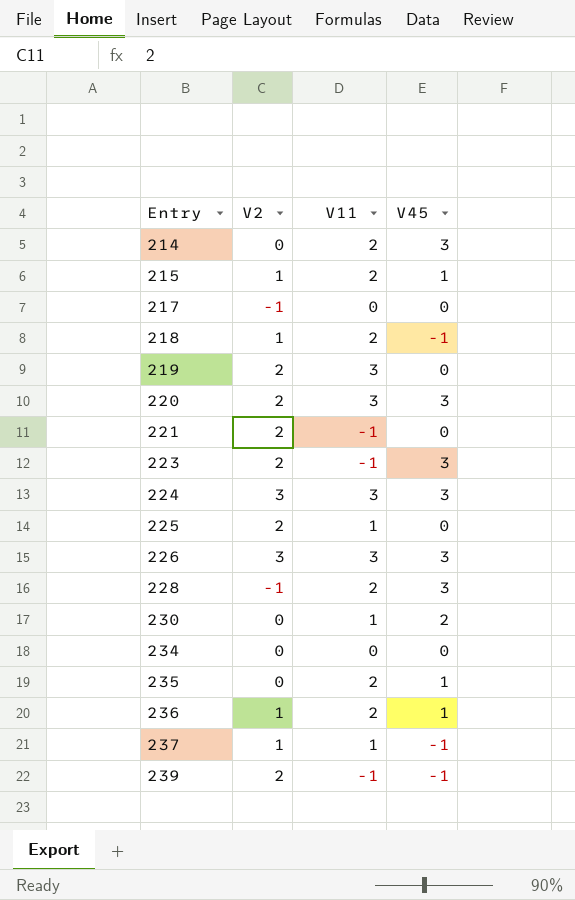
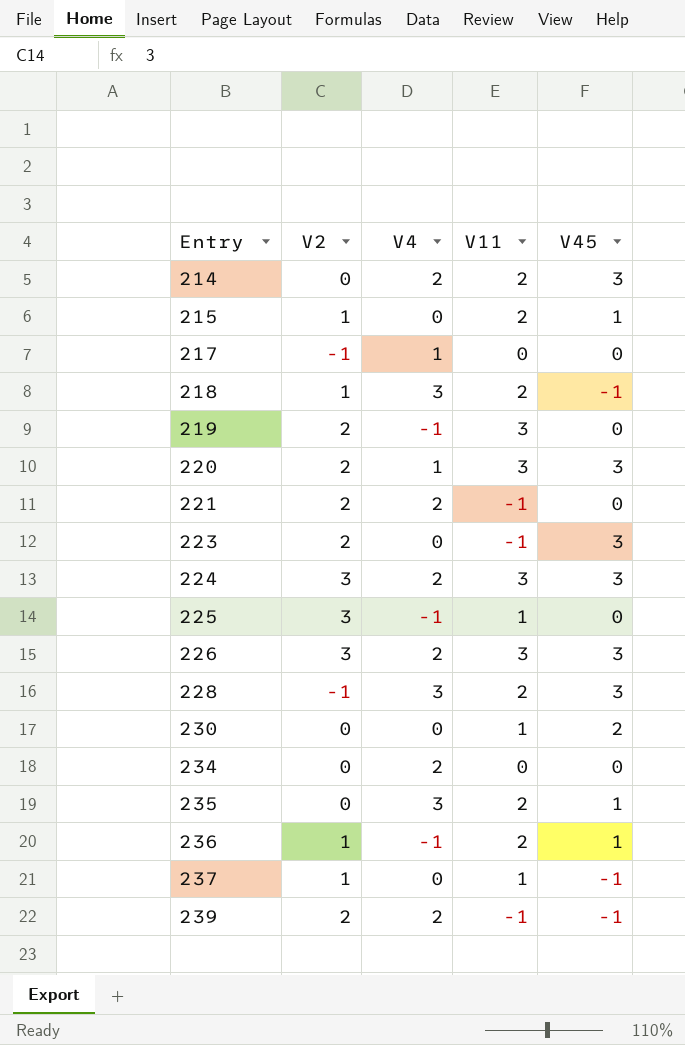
column V4 | position: none -> 3
225 | V2: 2 -> 3

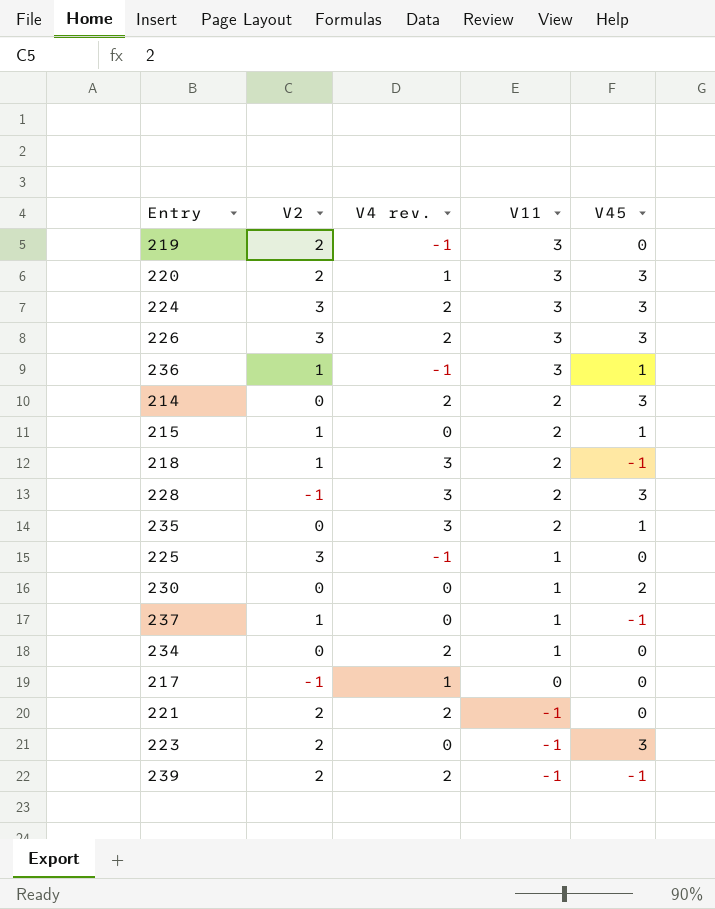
row order: Entry ascending -> V11 descending
column name: V4 -> V4 rev.
236 | V11: 2 -> 3
234 | V11: 0 -> 1

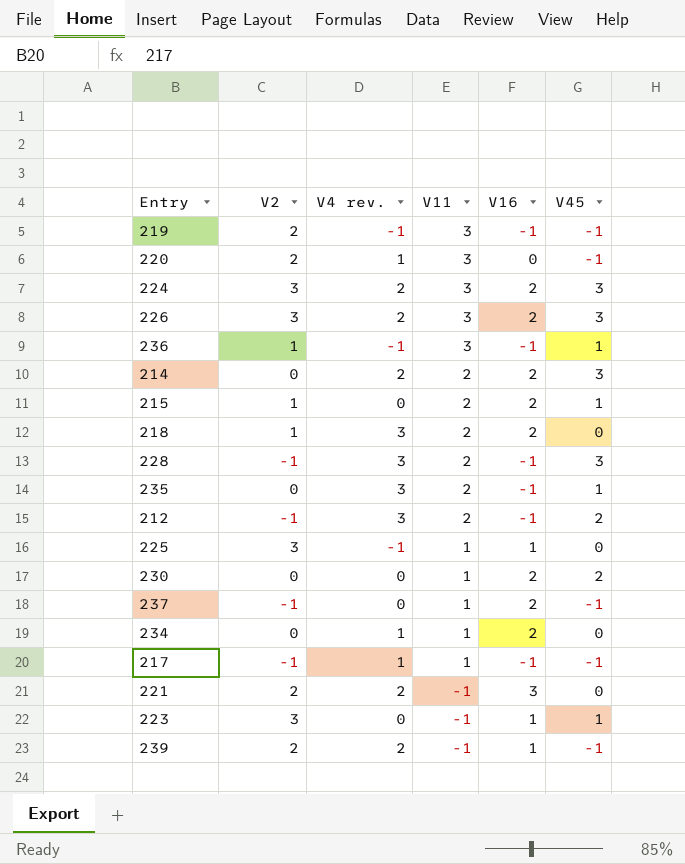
column V16 | position: none -> 5
219 | V45: 0 -> -1
220 | V45: 3 -> -1
218 | V45: -1 -> 0
row 212: none -> -1 | 3 | 2 | -1 | 2
237 | V2: 1 -> -1
234 | V4 rev.: 2 -> 1
217 | V11: 0 -> 1
217 | V45: 0 -> -1
223 | V2: 2 -> 3
223 | V45: 3 -> 1

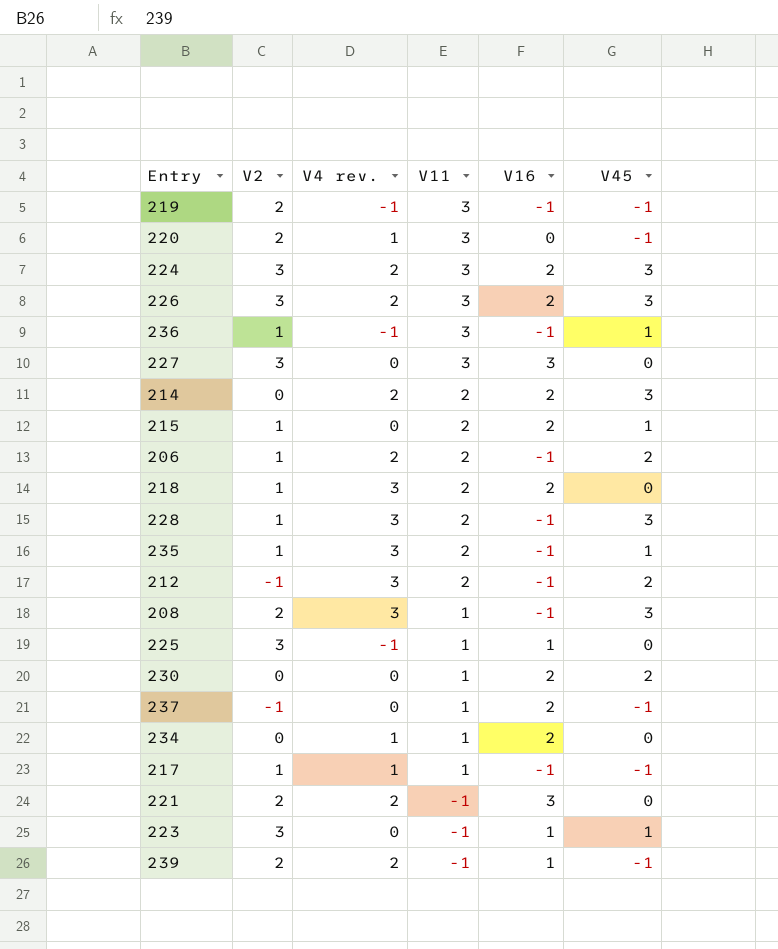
row 227: none -> 3 | 0 | 3 | 3 | 0
row 206: none -> 1 | 2 | 2 | -1 | 2
228 | V2: -1 -> 1
235 | V2: 0 -> 1
row 208: none -> 2 | 3 | 1 | -1 | 3
217 | V2: -1 -> 1

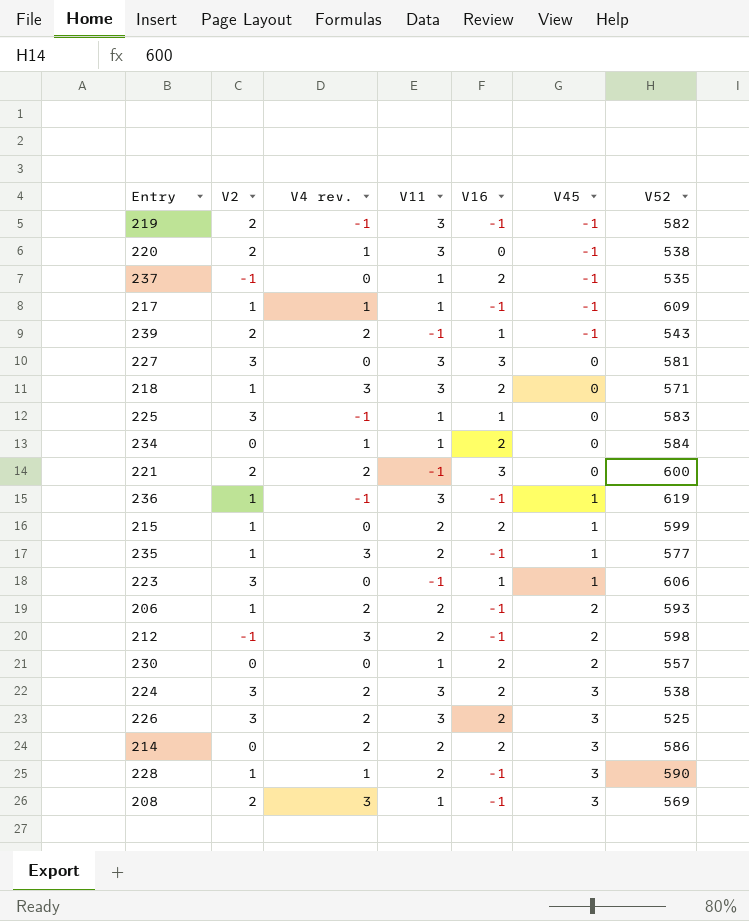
row order: V11 descending -> V45 ascending
column V52 | position: none -> 7
218 | V11: 2 -> 3
228 | V4 rev.: 3 -> 1

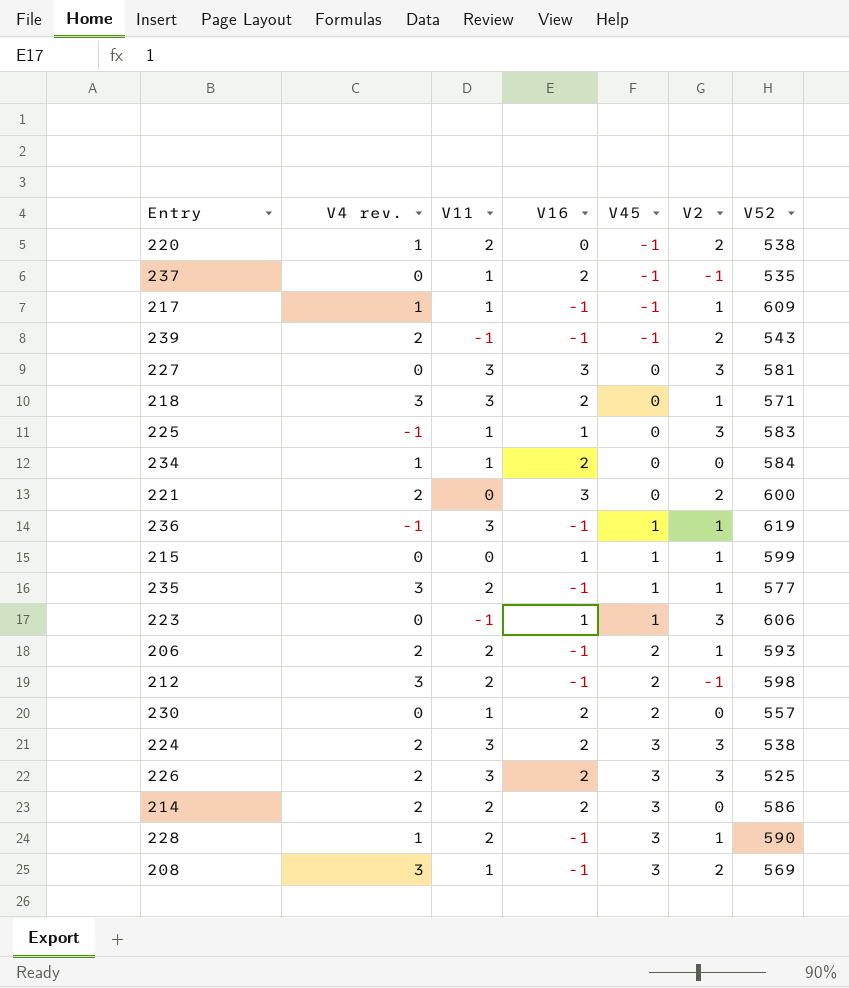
column V2 | position: 2 -> 6
row 219: 2 | -1 | 3 | -1 | -1 | 582 -> none
220 | V11: 3 -> 2
239 | V16: 1 -> -1
221 | V11: -1 -> 0
215 | V11: 2 -> 0
215 | V16: 2 -> 1

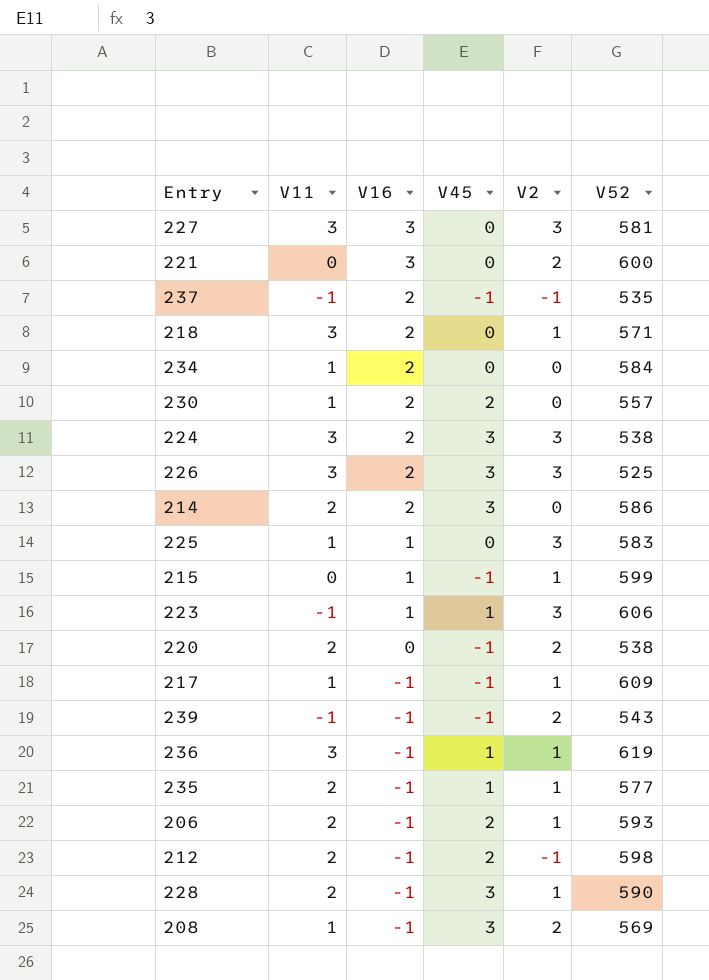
row order: V45 ascending -> V16 descending
column V4 rev. | position: 2 -> none
237 | V11: 1 -> -1
215 | V45: 1 -> -1

